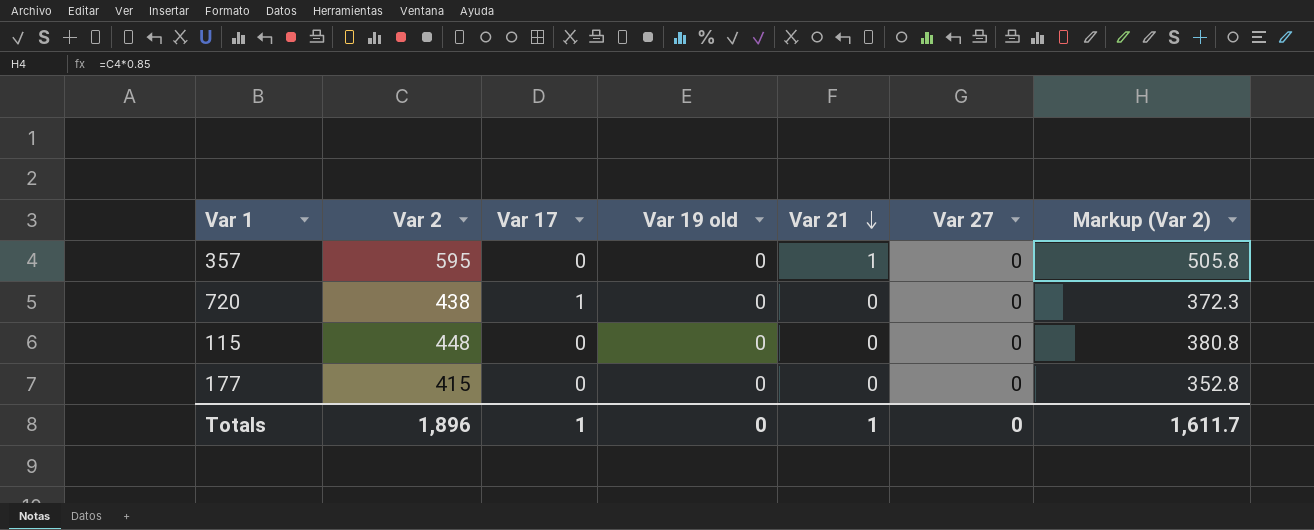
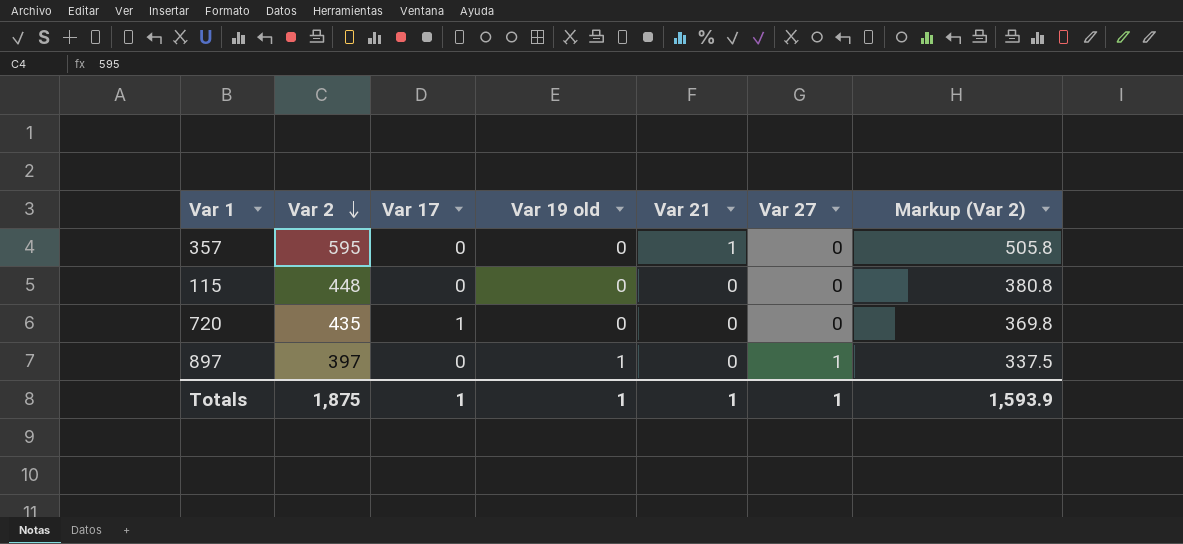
row order: Var 21 descending -> Var 2 descending
row 177: 415 | 0 | 0 | 0 | 0 | 352.8 -> none
720 | Var 2: 438 -> 435
720 | Markup (Var 2): 372.3 -> 369.8
row 897: none -> 397 | 0 | 1 | 0 | 1 | 337.5
Totals | Var 2: 1,896 -> 1,875
Totals | Var 19 old: 0 -> 1
Totals | Var 27: 0 -> 1
Totals | Markup (Var 2): 1,611.7 -> 1,593.9

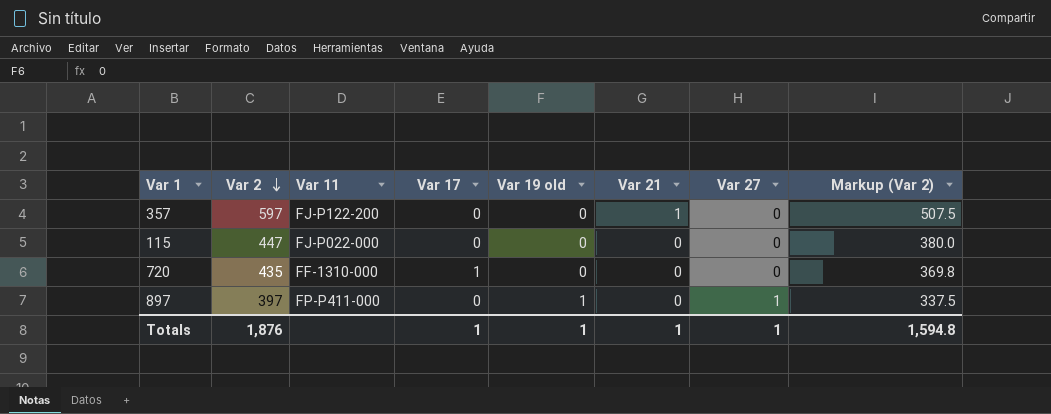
column Var 11 | position: none -> 3
357 | Var 2: 595 -> 597
357 | Markup (Var 2): 505.8 -> 507.5
115 | Var 2: 448 -> 447
115 | Markup (Var 2): 380.8 -> 380.0
Totals | Var 2: 1,875 -> 1,876
Totals | Markup (Var 2): 1,593.9 -> 1,594.8

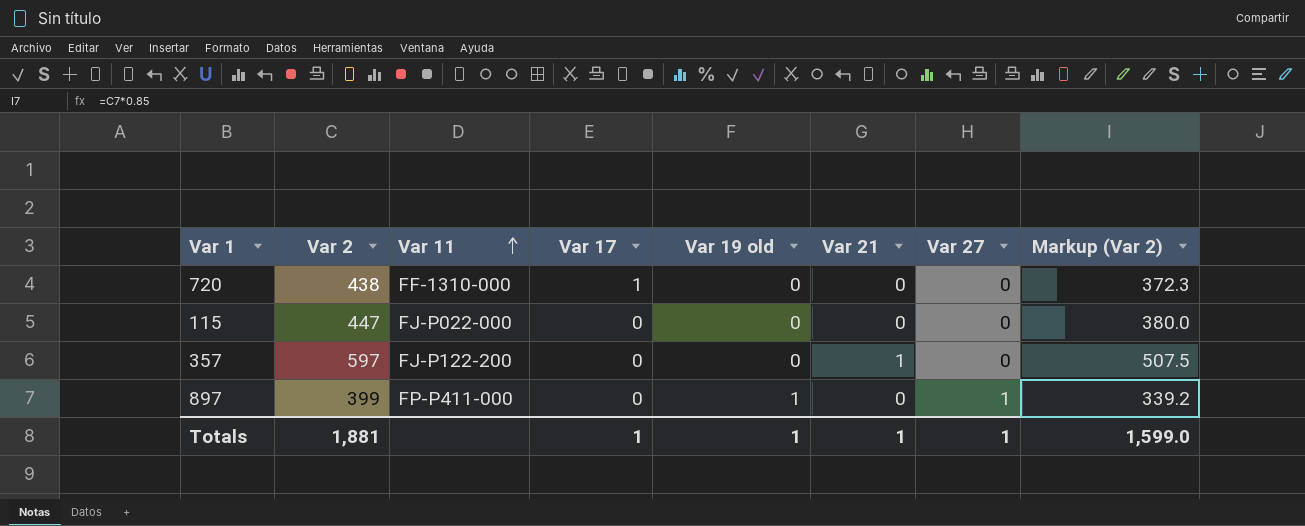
row order: Var 2 descending -> Var 11 ascending
720 | Var 2: 435 -> 438
720 | Markup (Var 2): 369.8 -> 372.3
897 | Var 2: 397 -> 399
897 | Markup (Var 2): 337.5 -> 339.2
Totals | Var 2: 1,876 -> 1,881
Totals | Markup (Var 2): 1,594.8 -> 1,599.0

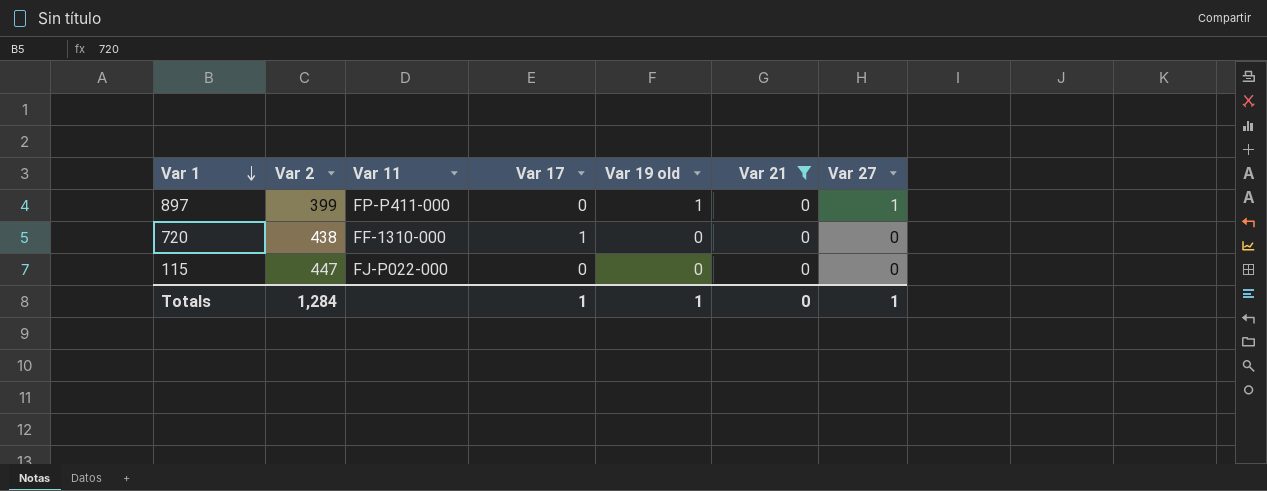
filter: none -> Var 21 = 0
row order: Var 11 ascending -> Var 1 descending
column Markup (Var 2) | formula: [Var 2] * 0.85 -> none
Totals | Var 2: 1,881 -> 1,284
Totals | Var 21: 1 -> 0

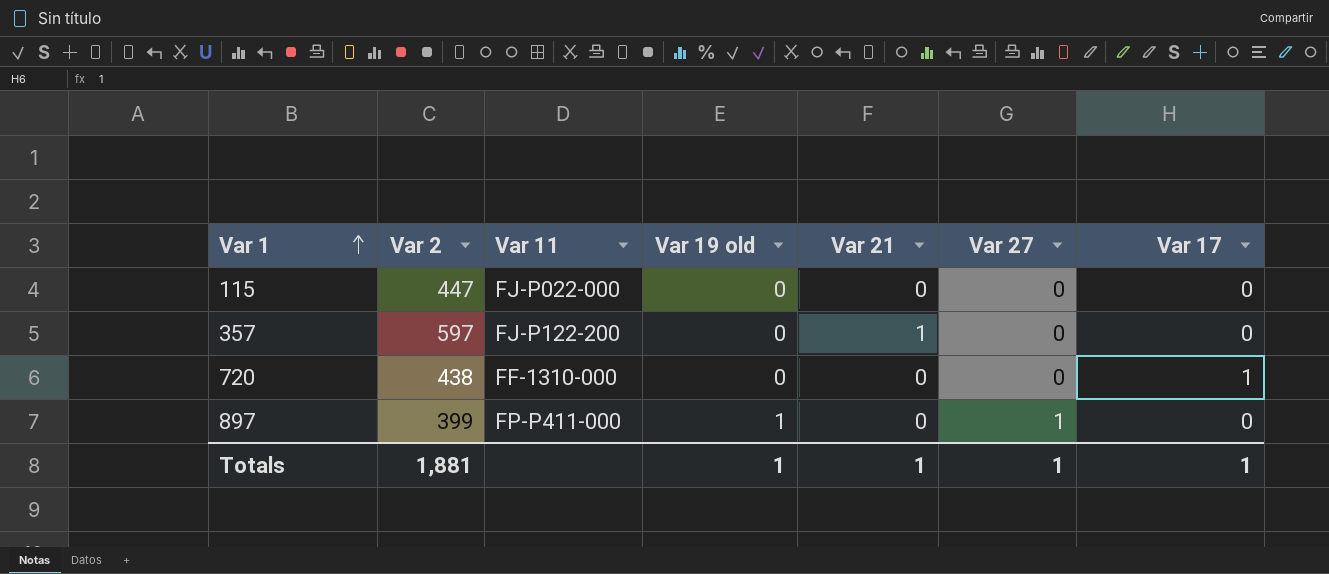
filter: Var 21 = 0 -> none
row order: Var 1 descending -> Var 1 ascending
column Var 17 | position: 4 -> 7
Totals | Var 2: 1,284 -> 1,881
Totals | Var 21: 0 -> 1

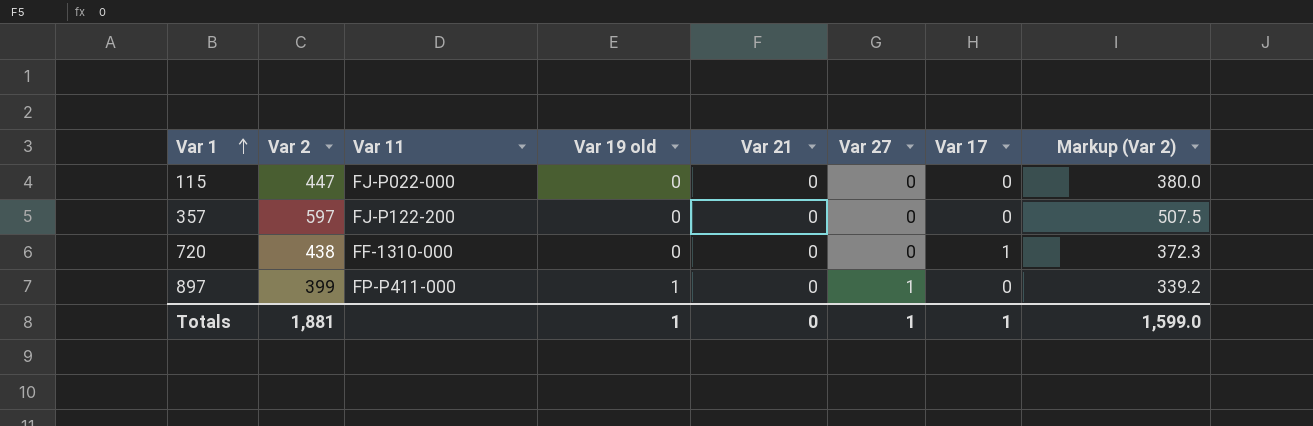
column Markup (Var 2) | formula: none -> [Var 2] * 0.85
357 | Var 21: 1 -> 0
Totals | Var 21: 1 -> 0

